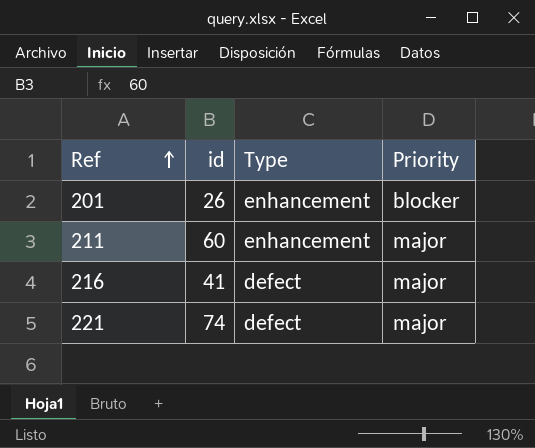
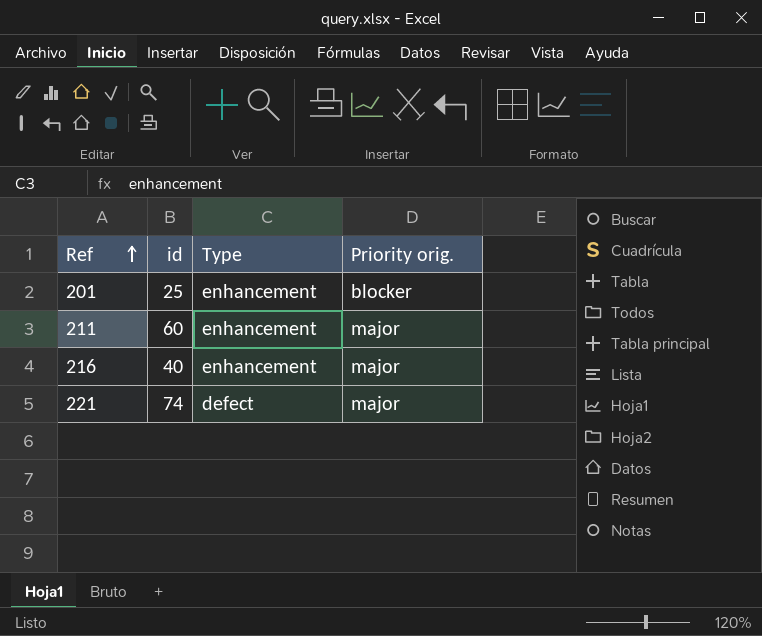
column name: Priority -> Priority orig.
201 | id: 26 -> 25
216 | id: 41 -> 40
216 | Type: defect -> enhancement

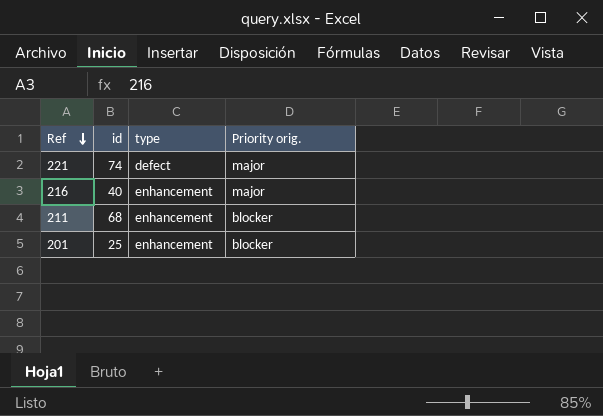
row order: Ref ascending -> Ref descending
column name: Type -> type
211 | id: 60 -> 68
211 | Priority orig.: major -> blocker

